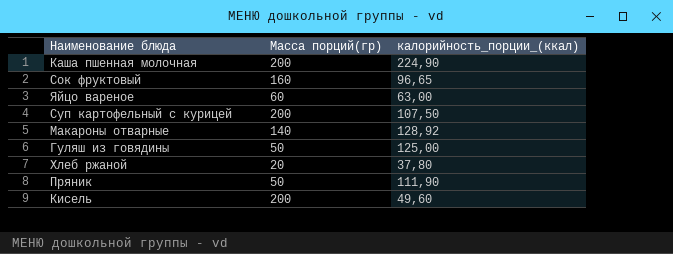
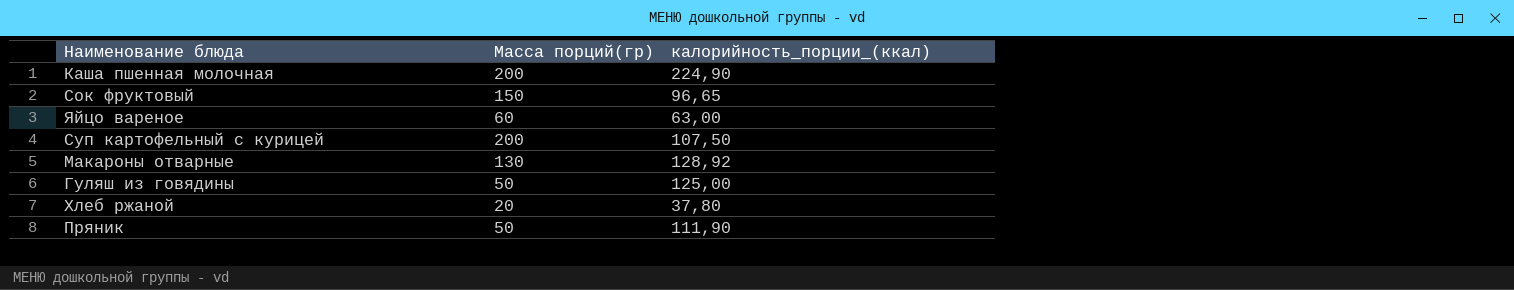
row Кисель: 200 | 49,60 -> none
Сок фруктовый | Масса порций(гр): 160 -> 150
Макароны отварные | Масса порций(гр): 140 -> 130

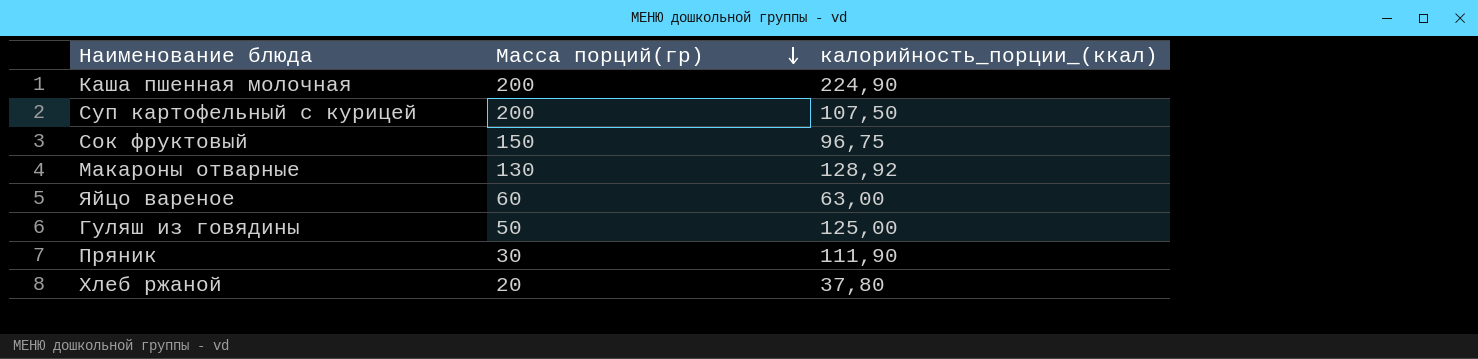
row order: none -> Масса порций(гр) descending
Сок фруктовый | калорийность_порции_(ккал): 96,65 -> 96,75
Пряник | Масса порций(гр): 50 -> 30

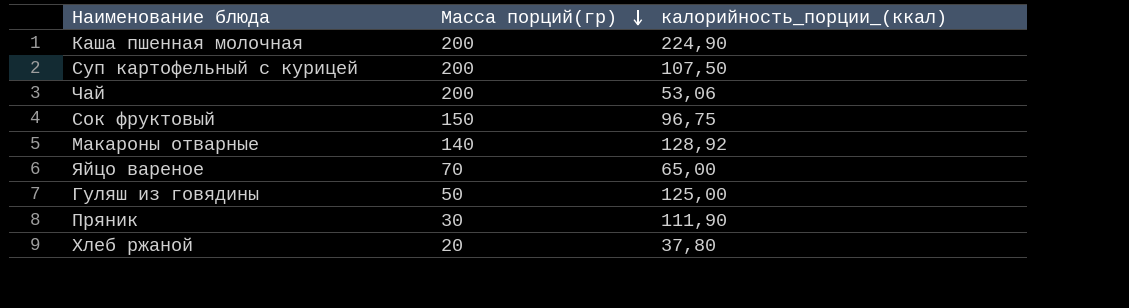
row Чай: none -> 200 | 53,06
Макароны отварные | Масса порций(гр): 130 -> 140
Яйцо вареное | Масса порций(гр): 60 -> 70
Яйцо вареное | калорийность_порции_(ккал): 63,00 -> 65,00

